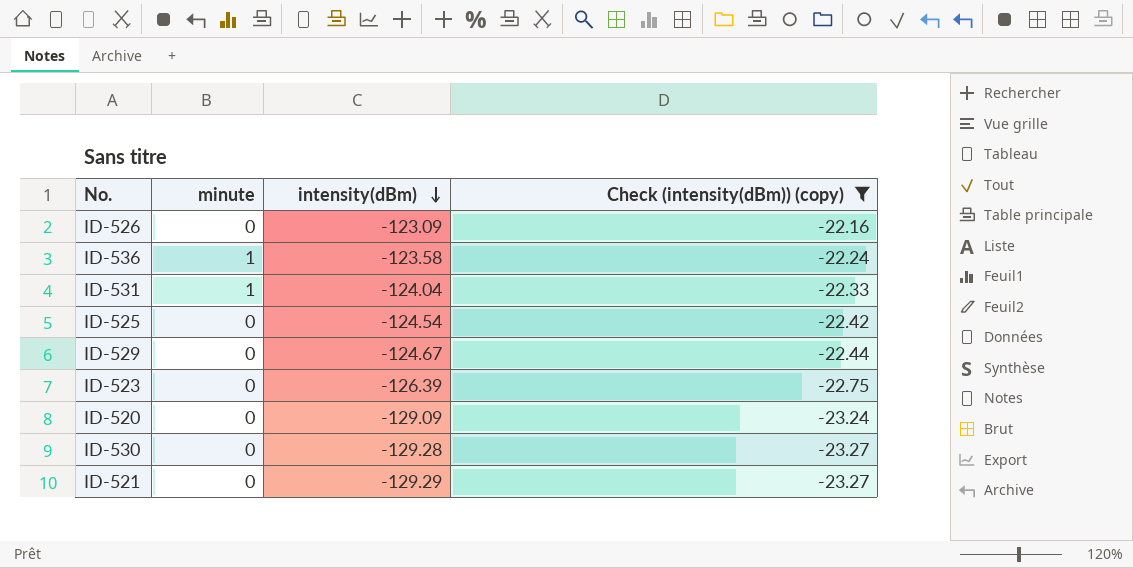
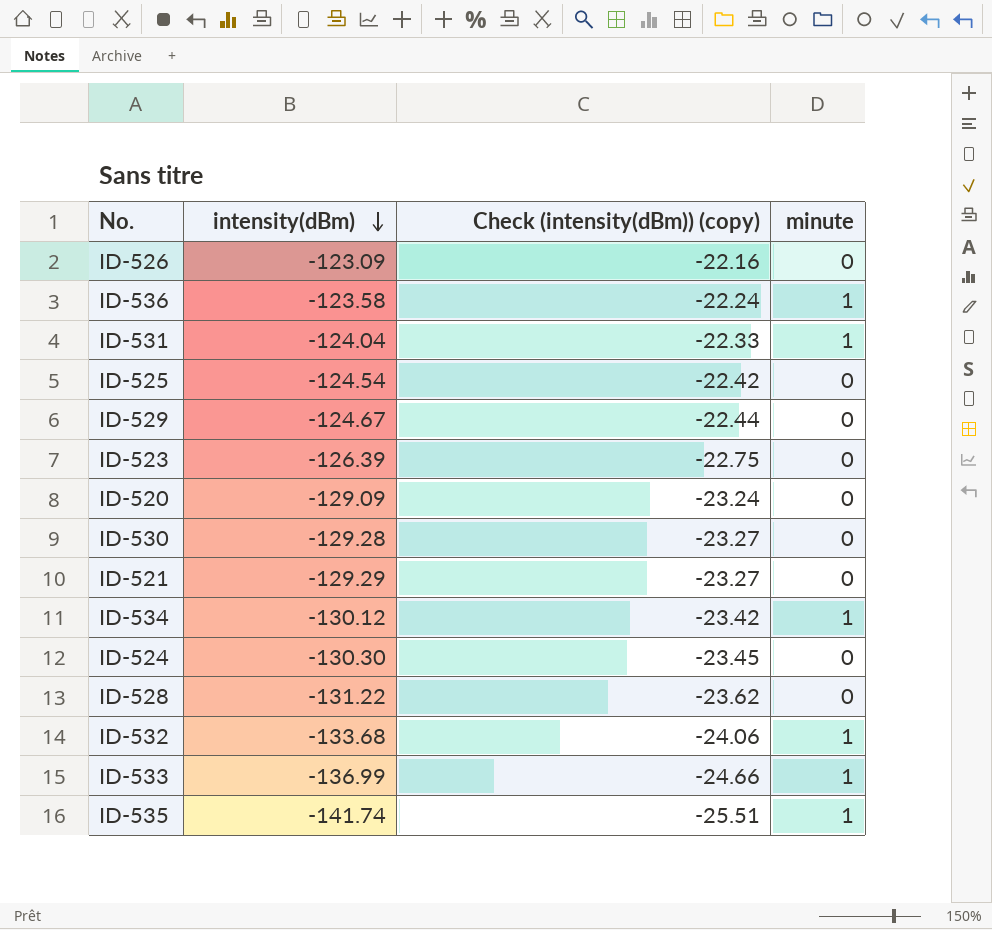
filter: Check (intensity(dBm)) (copy) >= -23.27 -> none
column minute | position: 2 -> 4

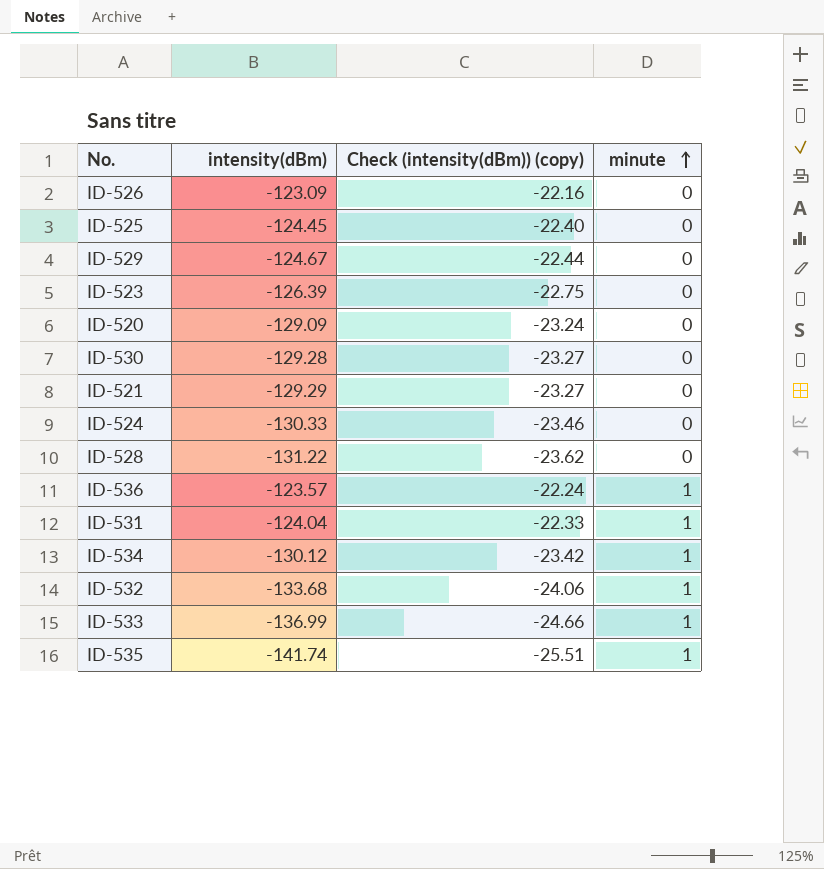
row order: intensity(dBm) descending -> minute ascending
ID-525 | intensity(dBm): -124.54 -> -124.45
ID-525 | Check (intensity(dBm)) (copy): -22.42 -> -22.40
ID-524 | intensity(dBm): -130.30 -> -130.33
ID-524 | Check (intensity(dBm)) (copy): -23.45 -> -23.46
ID-536 | intensity(dBm): -123.58 -> -123.57

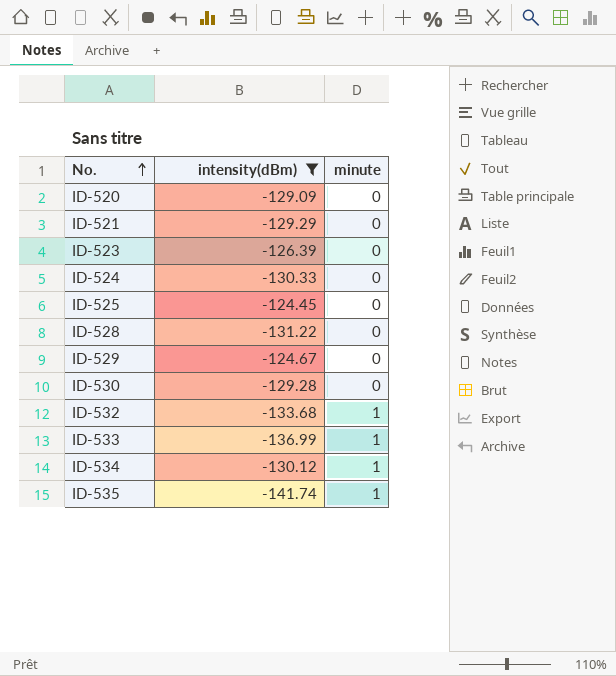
filter: none -> intensity(dBm) <= -124.45
row order: minute ascending -> No. ascending
column Check (intensity(dBm)) (copy) | formula: [intensity(dBm)] * 0.18 -> none

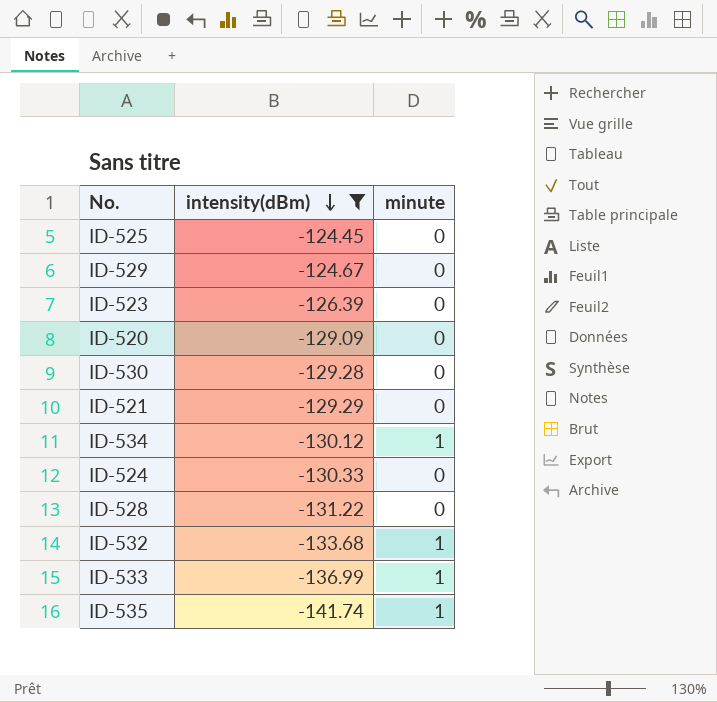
row order: No. ascending -> intensity(dBm) descending

